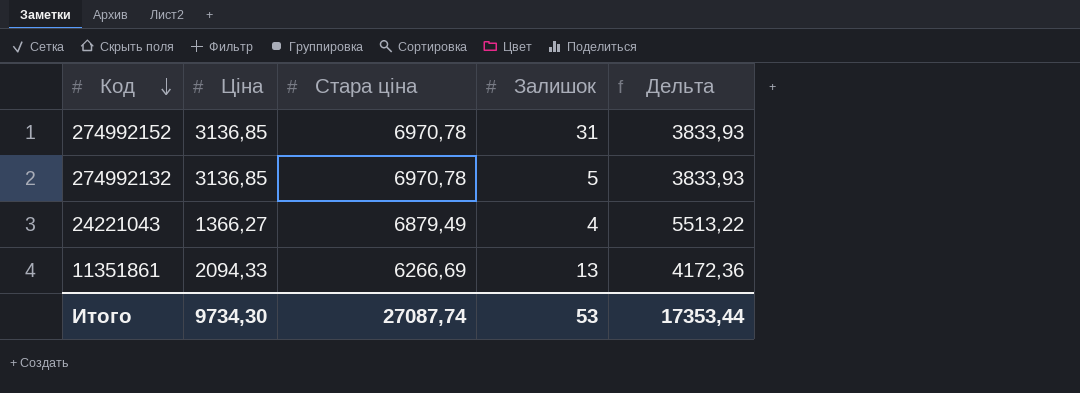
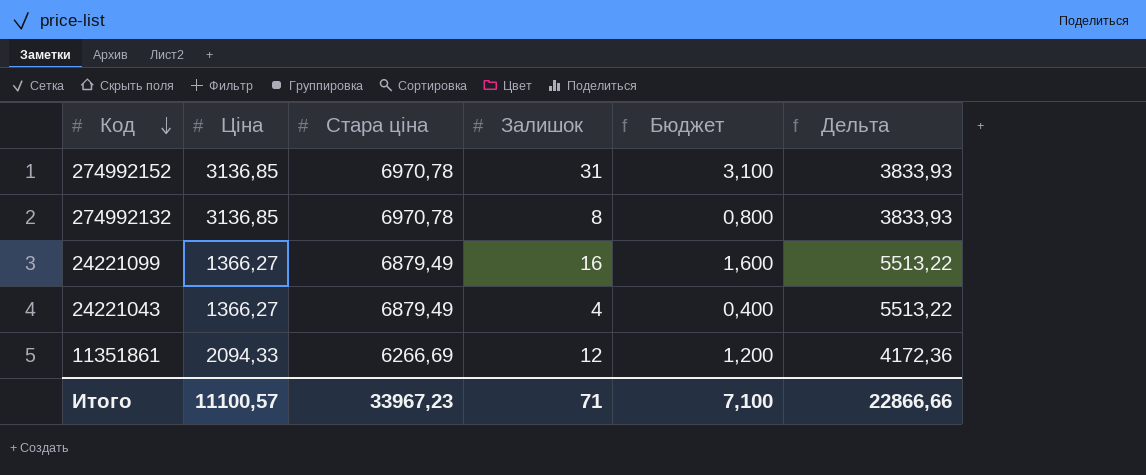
column Бюджет | formula: none -> [Залишок] * 0,1
274992132 | Залишок: 5 -> 8
row 24221099: none -> 1366,27 | 6879,49 | 16 | 1,600 | 5513,22
11351861 | Залишок: 13 -> 12
Итого | Ціна: 9734,30 -> 11100,57
Итого | Стара ціна: 27087,74 -> 33967,23
Итого | Залишок: 53 -> 71
Итого | Дельта: 17353,44 -> 22866,66

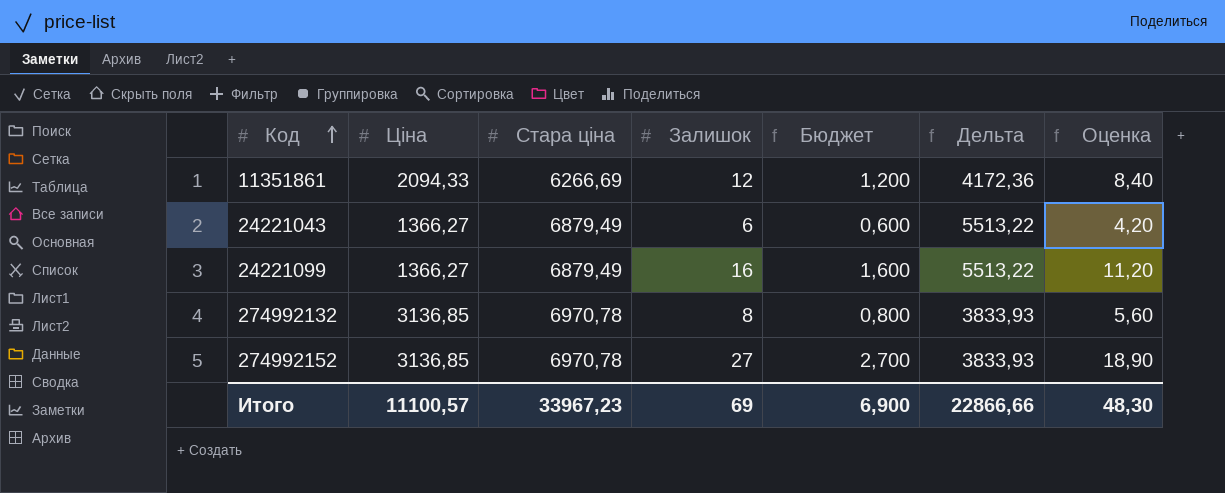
row order: Код descending -> Код ascending
column Оценка | formula: none -> [Залишок] * 0,7
24221043 | Залишок: 4 -> 6
24221043 | Бюджет: 0,400 -> 0,600
274992152 | Залишок: 31 -> 27
274992152 | Бюджет: 3,100 -> 2,700
Итого | Залишок: 71 -> 69
Итого | Бюджет: 7,100 -> 6,900

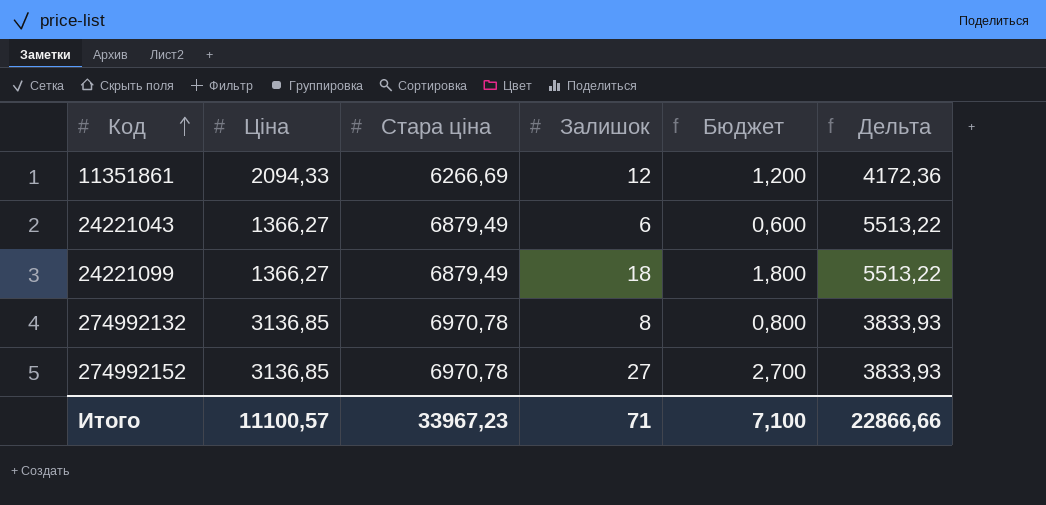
column Оценка | formula: [Залишок] * 0,7 -> none
24221099 | Залишок: 16 -> 18
24221099 | Бюджет: 1,600 -> 1,800
Итого | Залишок: 69 -> 71
Итого | Бюджет: 6,900 -> 7,100

